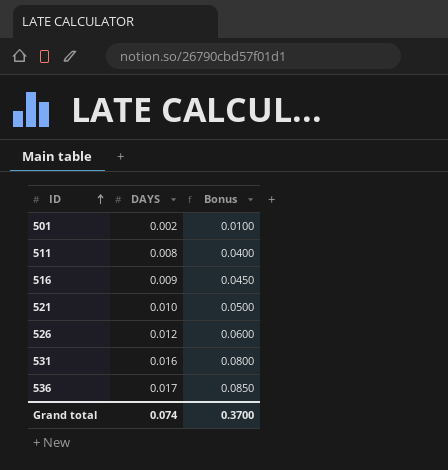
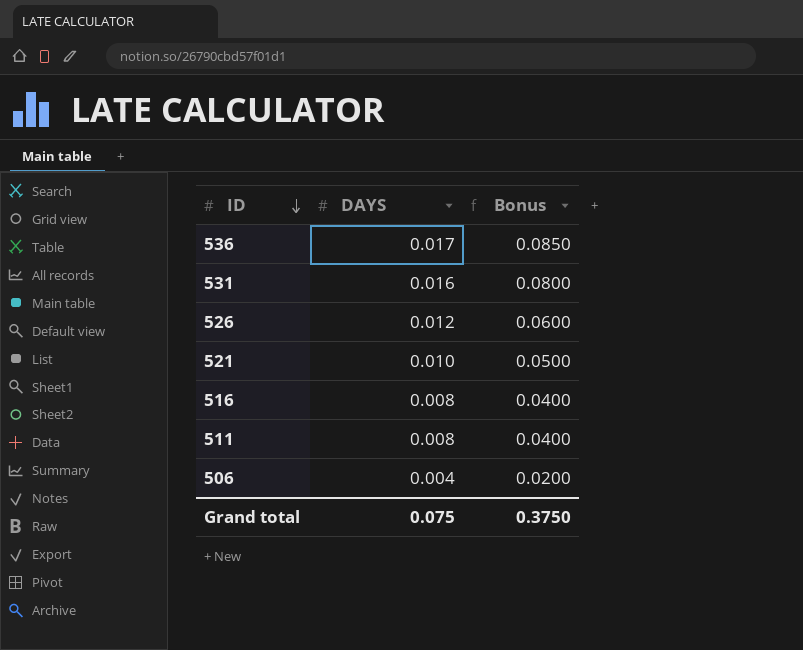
row order: ID ascending -> ID descending
row 501: 0.002 | 0.0100 -> none
516 | DAYS: 0.009 -> 0.008
516 | Bonus: 0.0450 -> 0.0400
row 506: none -> 0.004 | 0.0200
Grand total | DAYS: 0.074 -> 0.075
Grand total | Bonus: 0.3700 -> 0.3750

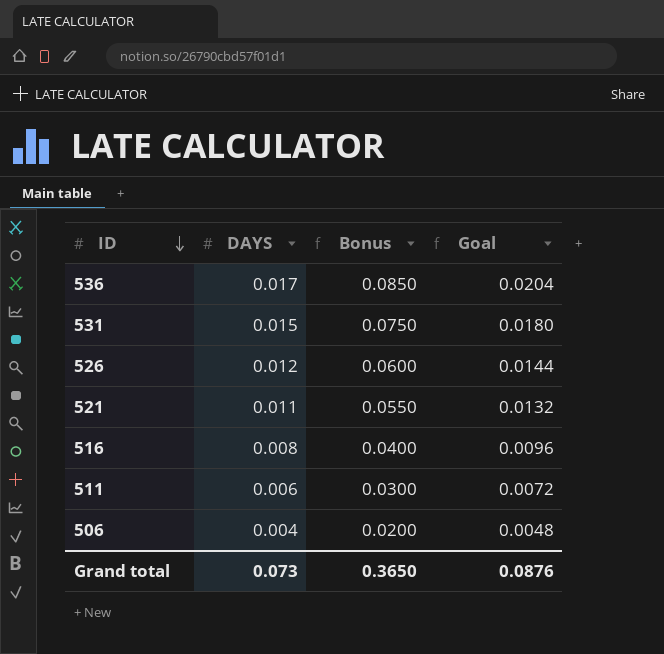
column Goal | formula: none -> [DAYS] * 1.2
531 | DAYS: 0.016 -> 0.015
531 | Bonus: 0.0800 -> 0.0750
521 | DAYS: 0.010 -> 0.011
521 | Bonus: 0.0500 -> 0.0550
511 | DAYS: 0.008 -> 0.006
511 | Bonus: 0.0400 -> 0.0300
Grand total | DAYS: 0.075 -> 0.073
Grand total | Bonus: 0.3750 -> 0.3650

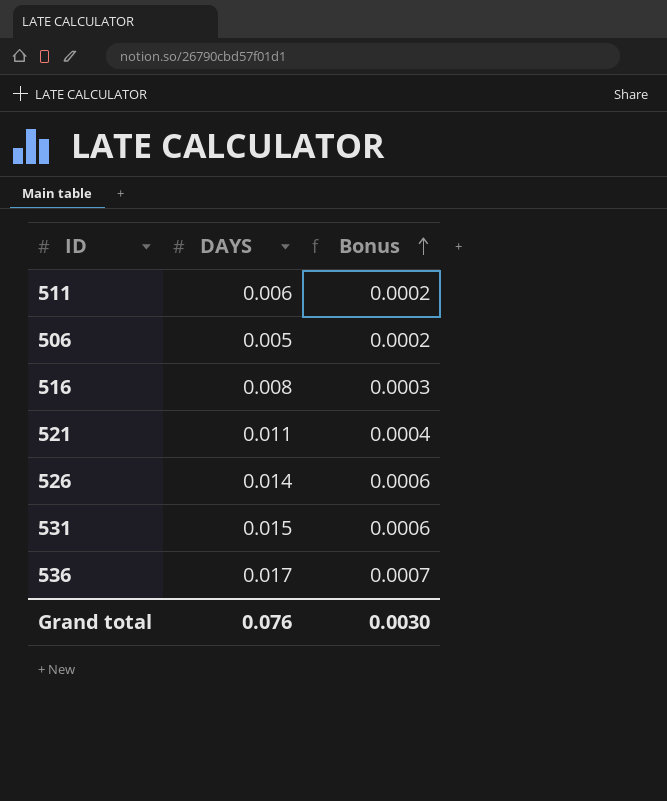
row order: ID descending -> Bonus ascending
column Goal | formula: [DAYS] * 1.2 -> none
column Bonus | formula: [DAYS] * 5 -> [DAYS] * 0.04
506 | DAYS: 0.004 -> 0.005
526 | DAYS: 0.012 -> 0.014
Grand total | DAYS: 0.073 -> 0.076
Grand total | Bonus: 0.3650 -> 0.0030

